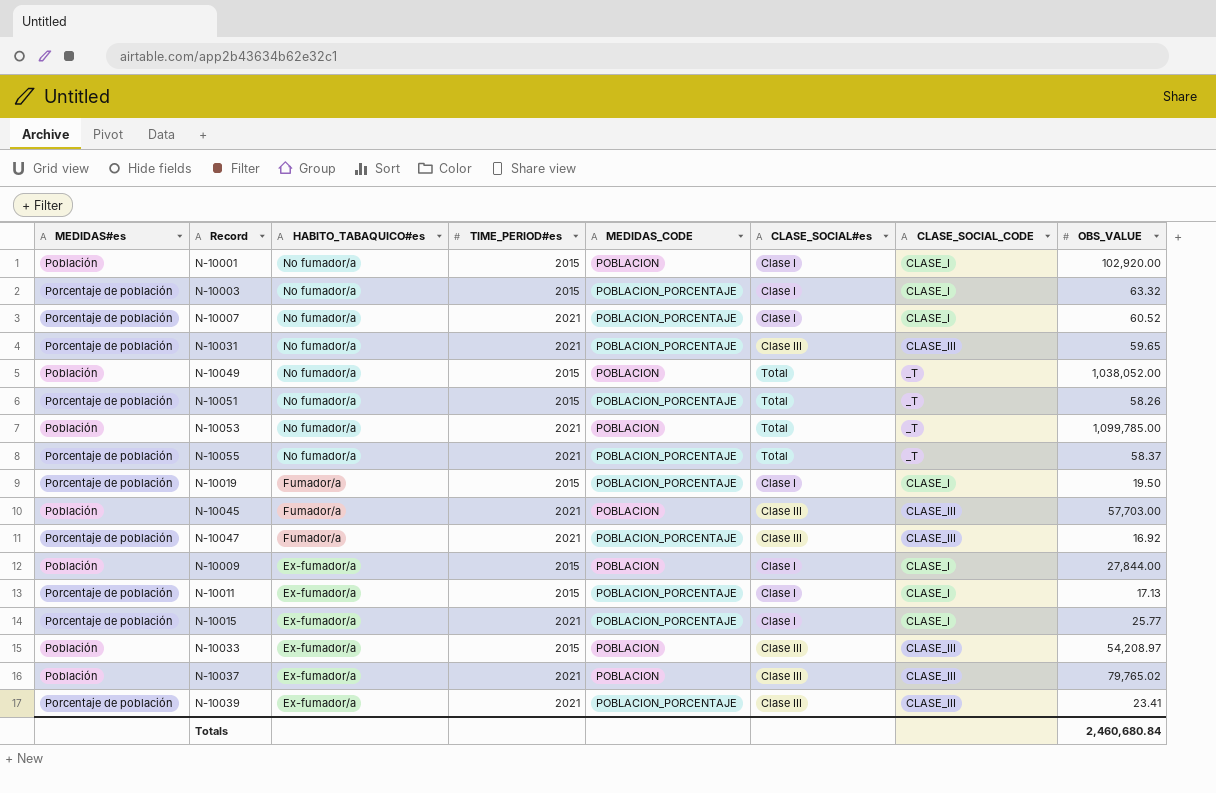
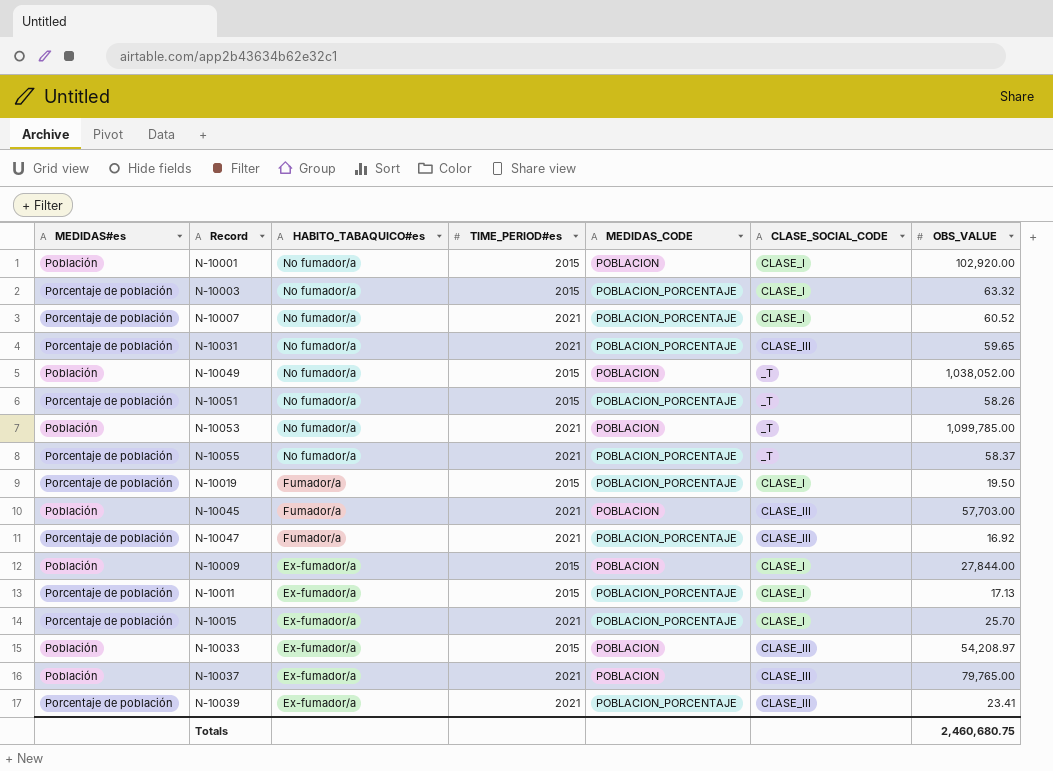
column CLASE_SOCIAL#es | position: 6 -> none
N-10015 | OBS_VALUE: 25.77 -> 25.70
N-10037 | OBS_VALUE: 79,765.02 -> 79,765.00
Totals | OBS_VALUE: 2,460,680.84 -> 2,460,680.75

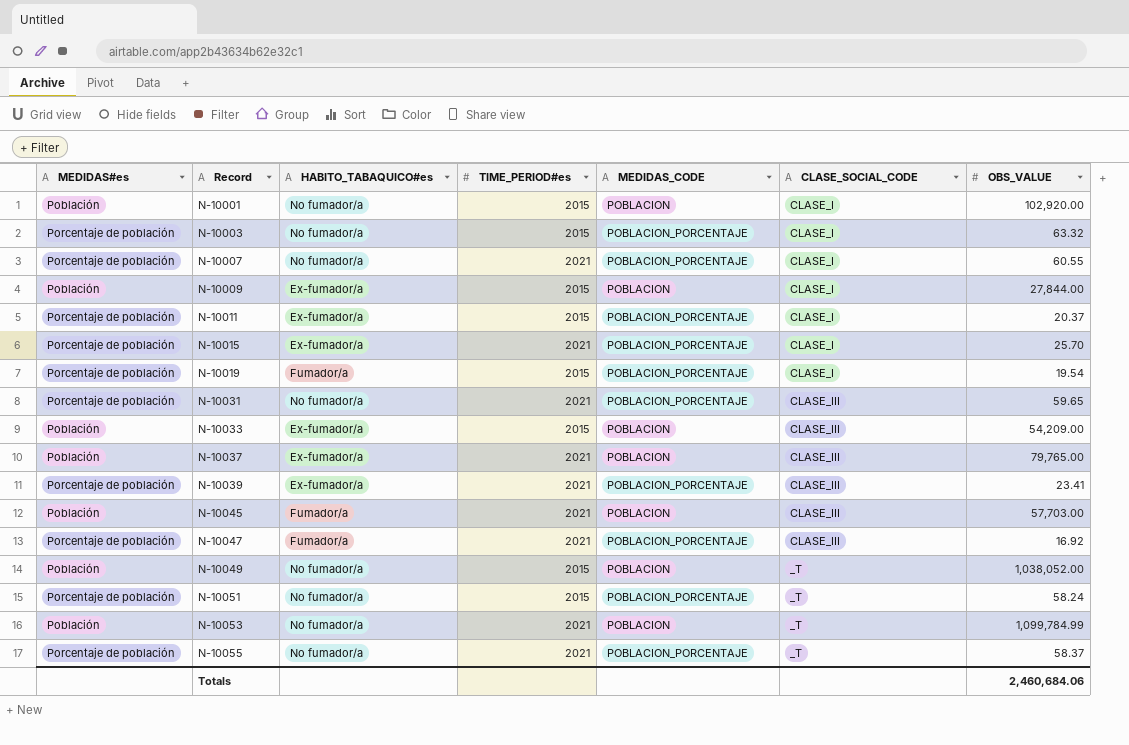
row order: HABITO_TABAQUICO#es descending -> Record ascending
N-10007 | OBS_VALUE: 60.52 -> 60.55
N-10011 | OBS_VALUE: 17.13 -> 20.37
N-10019 | OBS_VALUE: 19.50 -> 19.54
N-10033 | OBS_VALUE: 54,208.97 -> 54,209.00
N-10051 | OBS_VALUE: 58.26 -> 58.24
N-10053 | OBS_VALUE: 1,099,785.00 -> 1,099,784.99
Totals | OBS_VALUE: 2,460,680.75 -> 2,460,684.06

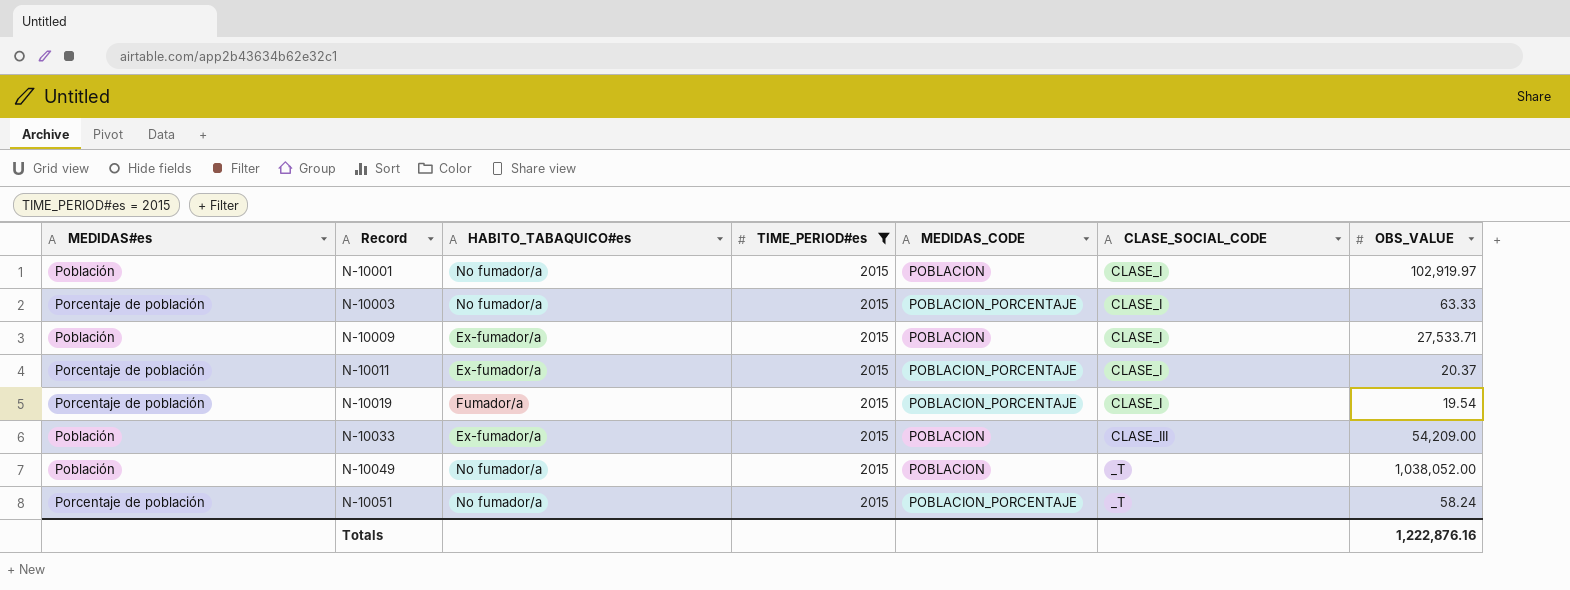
filter: none -> TIME_PERIOD#es = 2015
N-10001 | OBS_VALUE: 102,920.00 -> 102,919.97
N-10003 | OBS_VALUE: 63.32 -> 63.33
N-10009 | OBS_VALUE: 27,844.00 -> 27,533.71
Totals | OBS_VALUE: 2,460,684.06 -> 1,222,876.16

